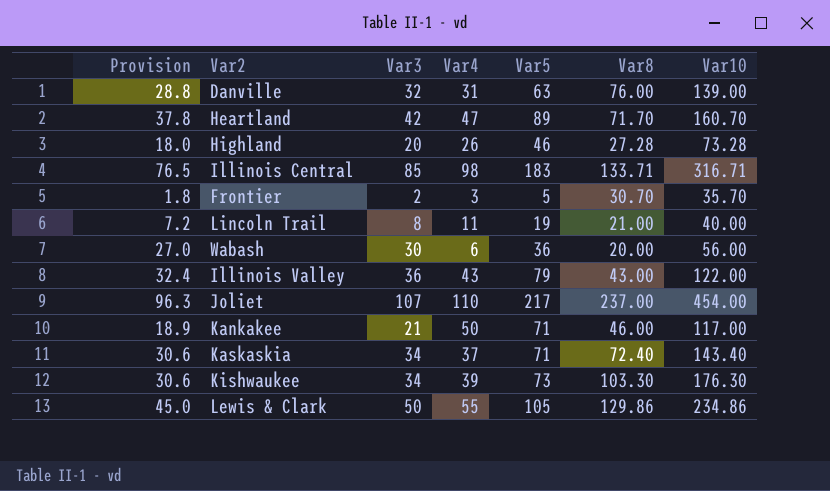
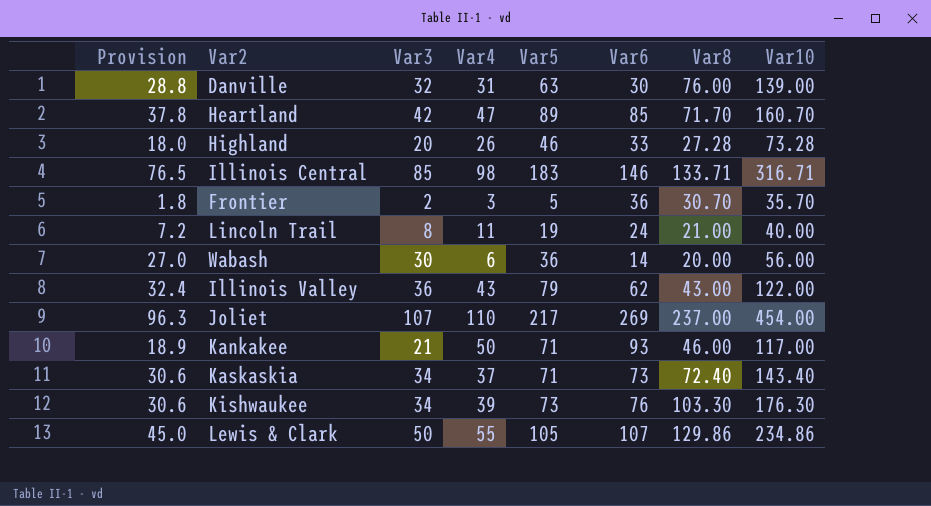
column Var6 | position: none -> 6

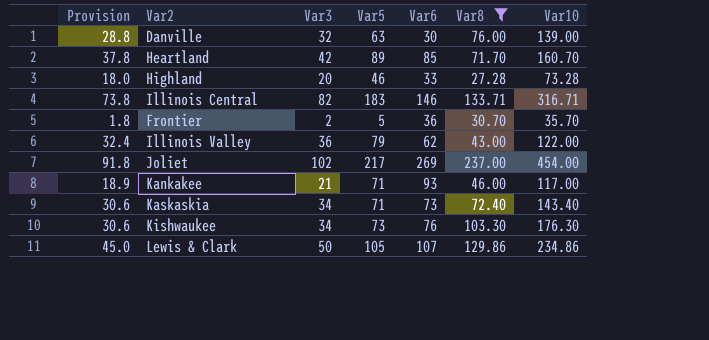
filter: none -> Var8 >= 27.28
column Var4 | formula: [Var5] - [Var3] -> none
Illinois Central | Provision: 76.5 -> 73.8
Illinois Central | Var3: 85 -> 82
Joliet | Provision: 96.3 -> 91.8
Joliet | Var3: 107 -> 102

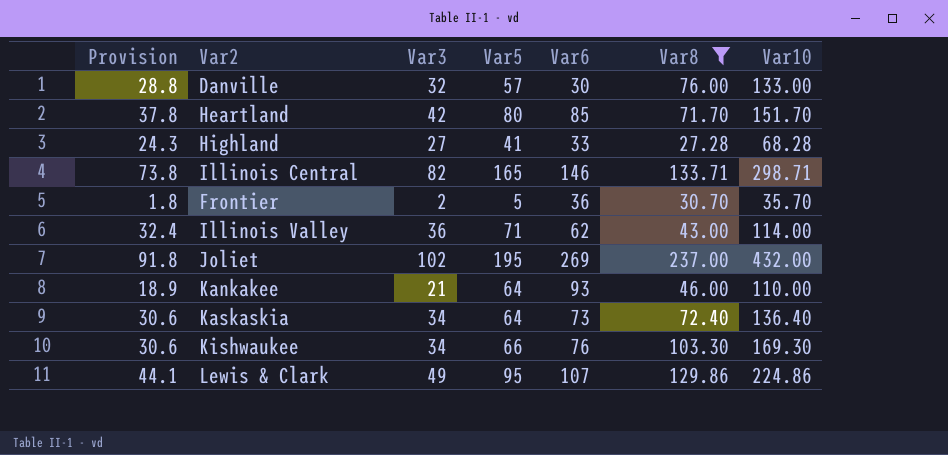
Danville | Var5: 63 -> 57
Danville | Var10: 139.00 -> 133.00
Heartland | Var5: 89 -> 80
Heartland | Var10: 160.70 -> 151.70
Highland | Provision: 18.0 -> 24.3
Highland | Var3: 20 -> 27
Highland | Var5: 46 -> 41
Highland | Var10: 73.28 -> 68.28
Illinois Central | Var5: 183 -> 165
Illinois Central | Var10: 316.71 -> 298.71
Illinois Valley | Var5: 79 -> 71
Illinois Valley | Var10: 122.00 -> 114.00
Joliet | Var5: 217 -> 195
Joliet | Var10: 454.00 -> 432.00
Kankakee | Var5: 71 -> 64
Kankakee | Var10: 117.00 -> 110.00
Kaskaskia | Var5: 71 -> 64
Kaskaskia | Var10: 143.40 -> 136.40
Kishwaukee | Var5: 73 -> 66
Kishwaukee | Var10: 176.30 -> 169.30
Lewis & Clark | Provision: 45.0 -> 44.1
Lewis & Clark | Var3: 50 -> 49
Lewis & Clark | Var5: 105 -> 95
Lewis & Clark | Var10: 234.86 -> 224.86

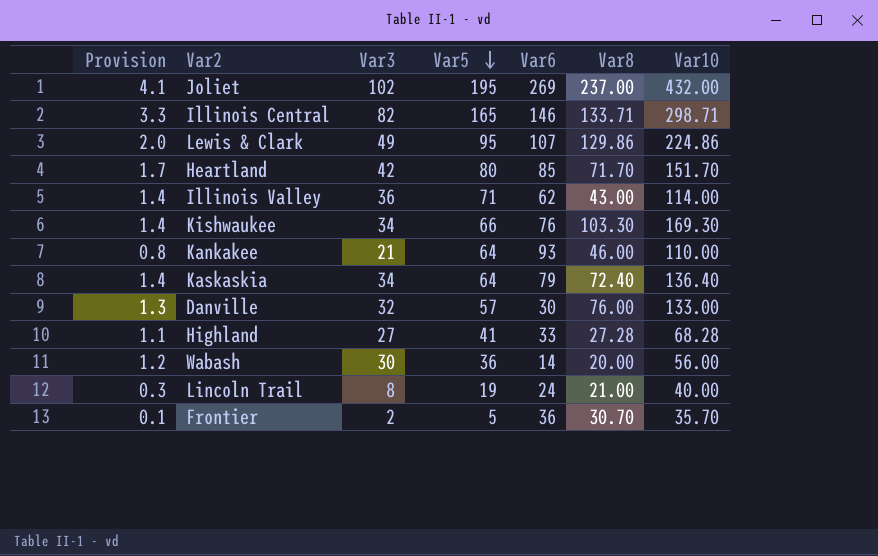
filter: Var8 >= 27.28 -> none
row order: none -> Var5 descending
column Provision | formula: [Var3] * 0.9 -> [Var3] * 0.04
Kaskaskia | Var6: 73 -> 79

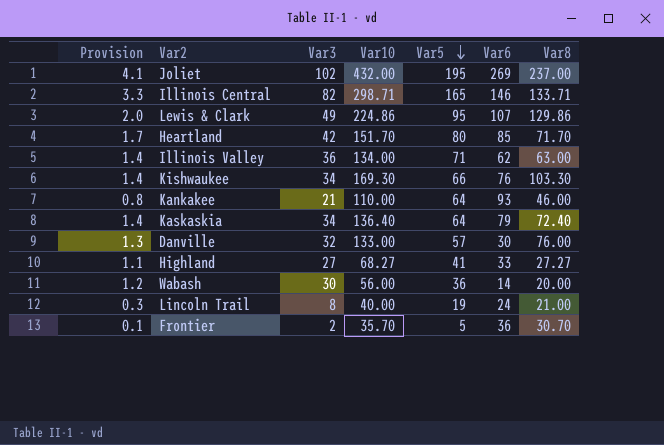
column Var10 | position: 7 -> 4
Illinois Valley | Var10: 114.00 -> 134.00
Illinois Valley | Var8: 43.00 -> 63.00
Highland | Var10: 68.28 -> 68.27
Highland | Var8: 27.28 -> 27.27

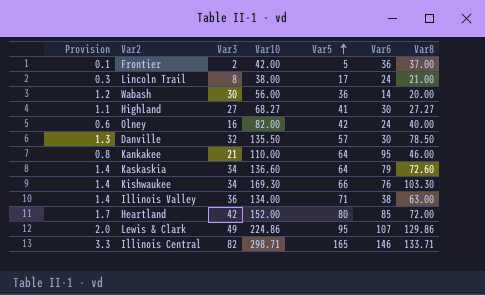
row order: Var5 descending -> Var5 ascending
row Joliet: 4.1 | 102 | 432.00 | 195 | 269 | 237.00 -> none
Frontier | Var10: 35.70 -> 42.00
Frontier | Var8: 30.70 -> 37.00
Lincoln Trail | Var10: 40.00 -> 38.00
Lincoln Trail | Var5: 19 -> 17
Highland | Var6: 33 -> 30
row Olney: none -> 0.6 | 16 | 82.00 | 42 | 24 | 40.00
Danville | Var10: 133.00 -> 135.50
Danville | Var8: 76.00 -> 78.50
Kankakee | Var6: 93 -> 95
Kaskaskia | Var10: 136.40 -> 136.60
Kaskaskia | Var8: 72.40 -> 72.60
Illinois Valley | Var6: 62 -> 38
Heartland | Var10: 151.70 -> 152.00
Heartland | Var8: 71.70 -> 72.00

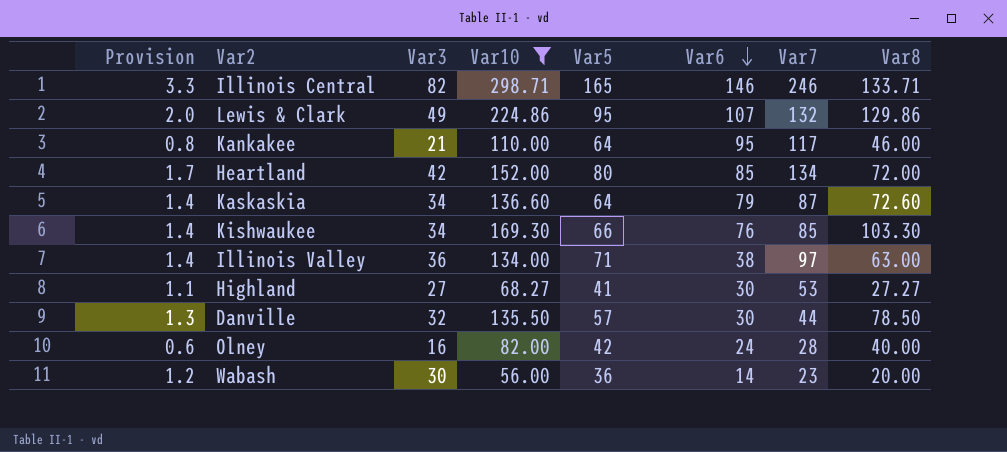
filter: none -> Var10 >= 56.00
row order: Var5 ascending -> Var6 descending
column Var7 | position: none -> 7

